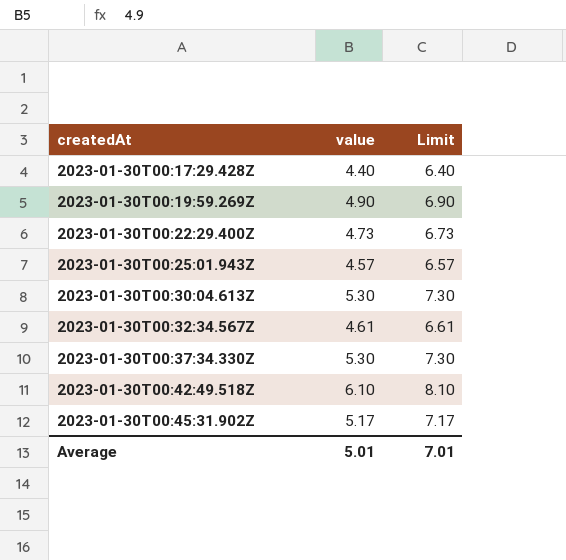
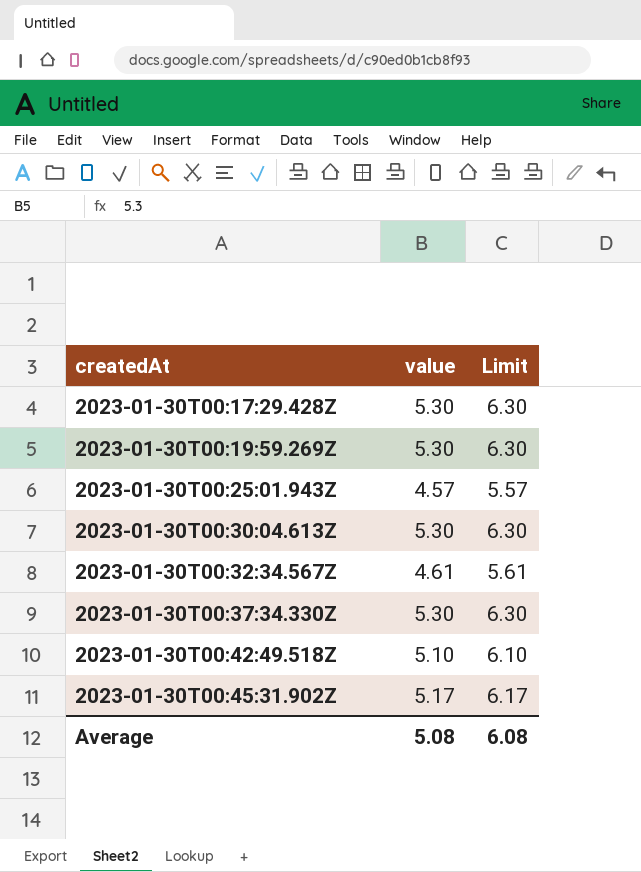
column Limit | formula: [value] + 2 -> [value] + 1
row 2023-01-30T00:22:29.400Z: 4.73 | 6.73 -> none
2023-01-30T00:17:29.428Z | value: 4.40 -> 5.30
2023-01-30T00:19:59.269Z | value: 4.90 -> 5.30
2023-01-30T00:42:49.518Z | value: 6.10 -> 5.10
Average | value: 5.01 -> 5.08
Average | Limit: 7.01 -> 6.08

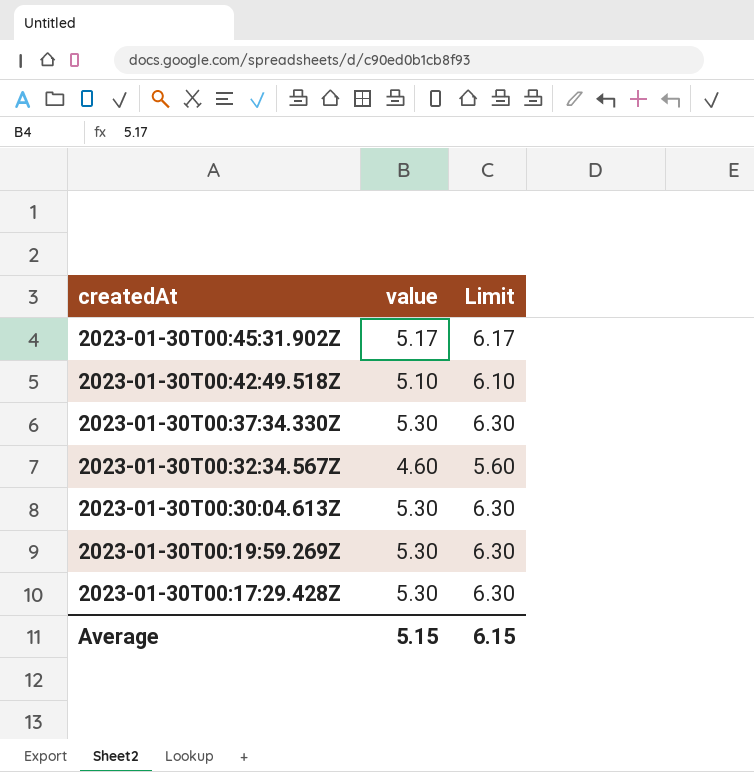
row order: createdAt ascending -> createdAt descending
row 2023-01-30T00:25:01.943Z: 4.57 | 5.57 -> none
2023-01-30T00:32:34.567Z | value: 4.61 -> 4.60
2023-01-30T00:32:34.567Z | Limit: 5.61 -> 5.60
Average | value: 5.08 -> 5.15
Average | Limit: 6.08 -> 6.15

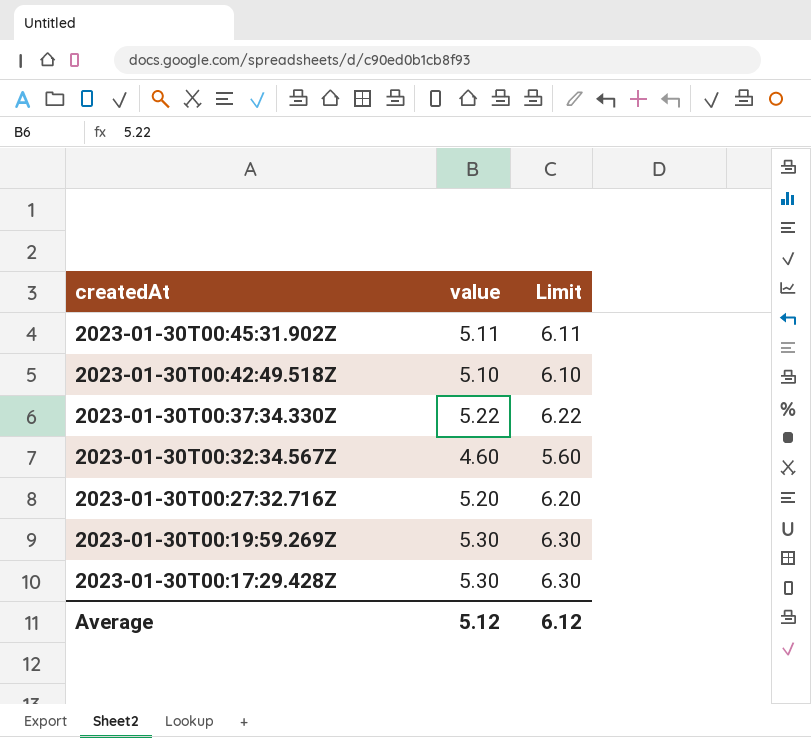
row 2023-01-30T00:30:04.613Z: 5.30 | 6.30 -> none
2023-01-30T00:45:31.902Z | value: 5.17 -> 5.11
2023-01-30T00:45:31.902Z | Limit: 6.17 -> 6.11
2023-01-30T00:37:34.330Z | value: 5.30 -> 5.22
2023-01-30T00:37:34.330Z | Limit: 6.30 -> 6.22
row 2023-01-30T00:27:32.716Z: none -> 5.20 | 6.20
Average | value: 5.15 -> 5.12
Average | Limit: 6.15 -> 6.12

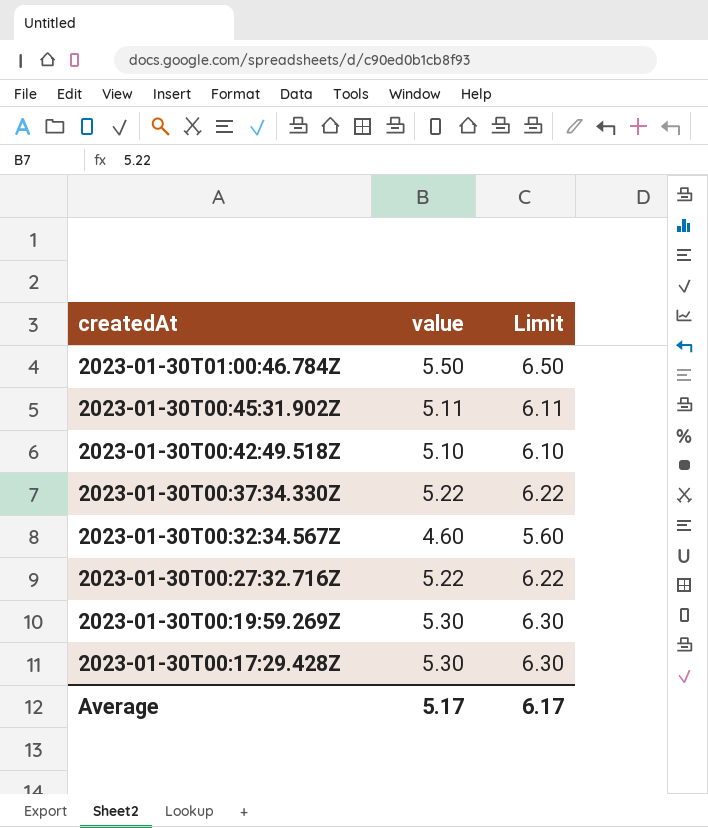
row 2023-01-30T01:00:46.784Z: none -> 5.50 | 6.50
2023-01-30T00:27:32.716Z | value: 5.20 -> 5.22
2023-01-30T00:27:32.716Z | Limit: 6.20 -> 6.22
Average | value: 5.12 -> 5.17
Average | Limit: 6.12 -> 6.17

